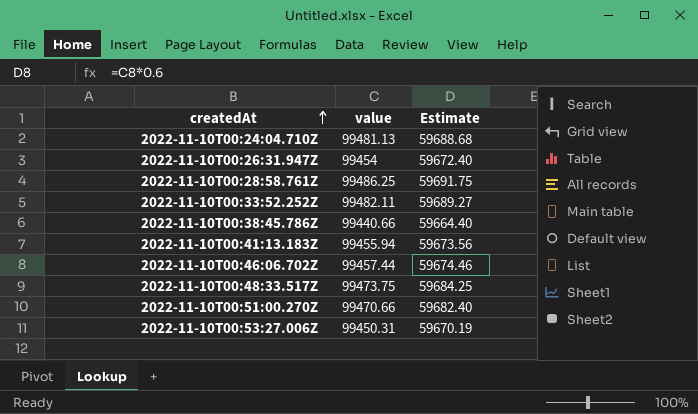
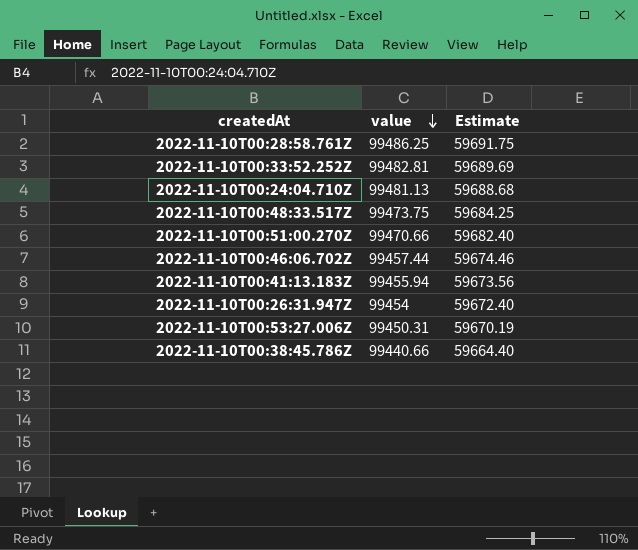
row order: createdAt ascending -> value descending
2022-11-10T00:33:52.252Z | value: 99482.11 -> 99482.81
2022-11-10T00:33:52.252Z | Estimate: 59689.27 -> 59689.69

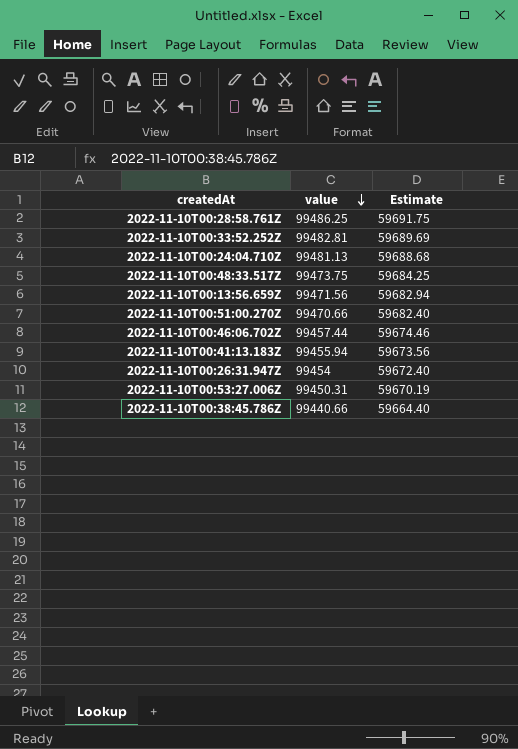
row 2022-11-10T00:13:56.659Z: none -> 99471.56 | 59682.94

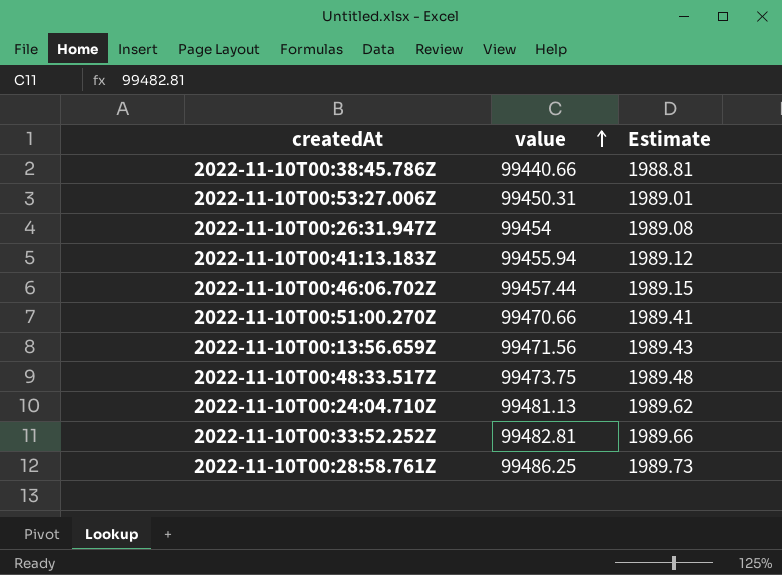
row order: value descending -> value ascending
column Estimate | formula: [value] * 0.6 -> [value] * 0.02

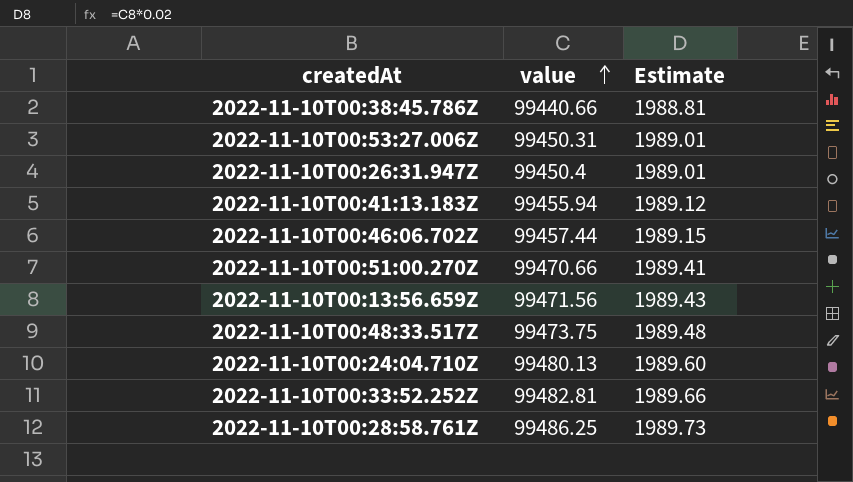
2022-11-10T00:26:31.947Z | value: 99454 -> 99450.4
2022-11-10T00:26:31.947Z | Estimate: 1989.08 -> 1989.01
2022-11-10T00:24:04.710Z | value: 99481.13 -> 99480.13
2022-11-10T00:24:04.710Z | Estimate: 1989.62 -> 1989.60

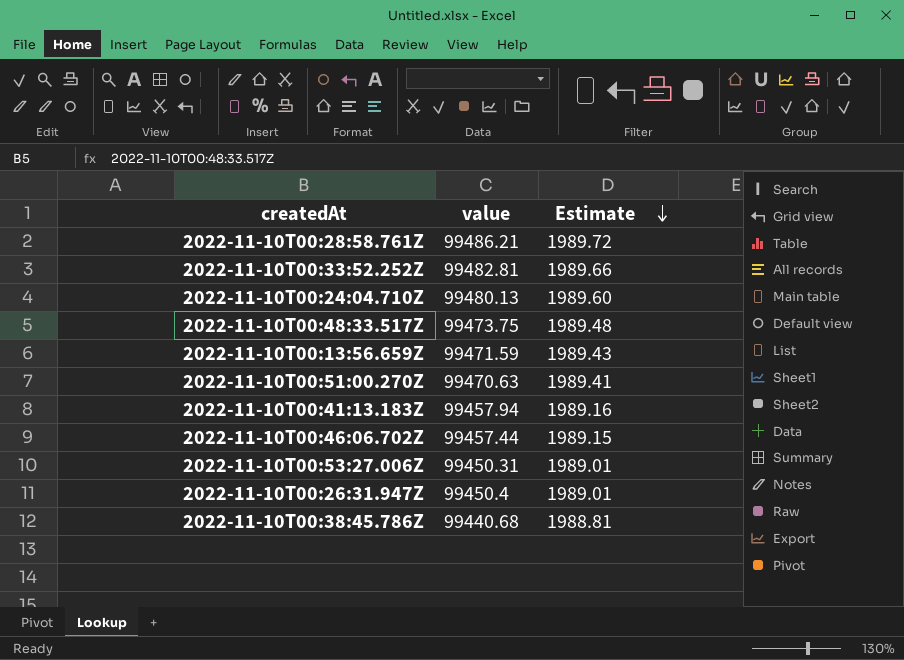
row order: value ascending -> Estimate descending
2022-11-10T00:28:58.761Z | value: 99486.25 -> 99486.21
2022-11-10T00:28:58.761Z | Estimate: 1989.73 -> 1989.72
2022-11-10T00:13:56.659Z | value: 99471.56 -> 99471.59
2022-11-10T00:51:00.270Z | value: 99470.66 -> 99470.63
2022-11-10T00:41:13.183Z | value: 99455.94 -> 99457.94
2022-11-10T00:41:13.183Z | Estimate: 1989.12 -> 1989.16
2022-11-10T00:38:45.786Z | value: 99440.66 -> 99440.68

